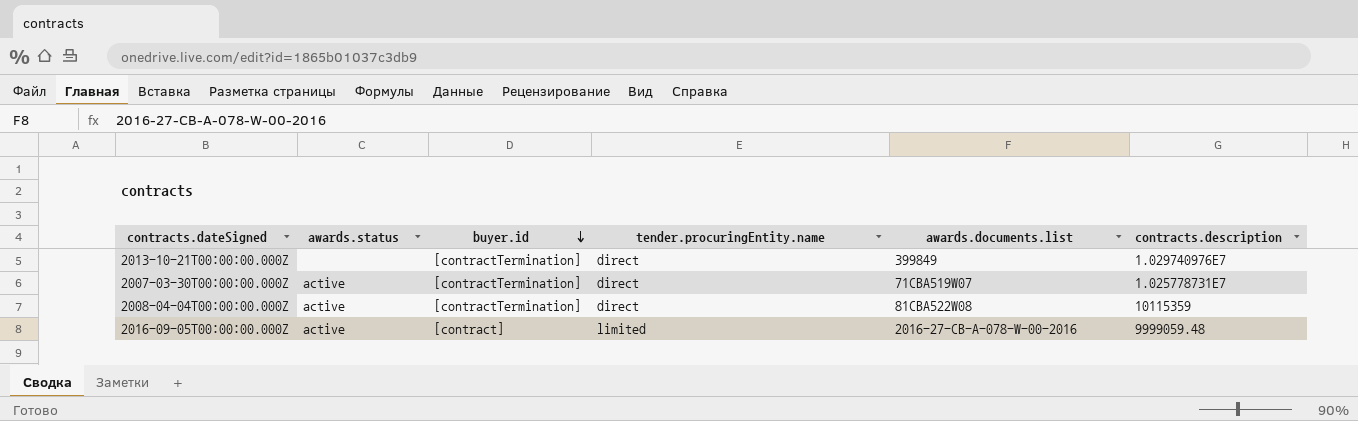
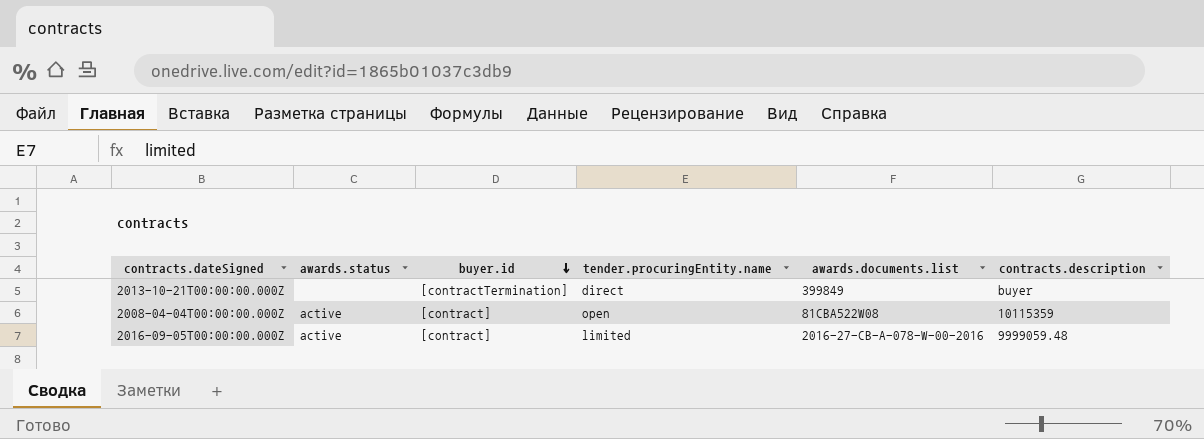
row 2007-03-30T00:00:00.000Z: active | [contractTermination] | direct | 71CBA519W07 | 1.025778731E7 -> none
2013-10-21T00:00:00.000Z | contracts.description: 1.029740976E7 -> buyer
2008-04-04T00:00:00.000Z | buyer.id: [contractTermination] -> [contract]
2008-04-04T00:00:00.000Z | tender.procuringEntity.name: direct -> open

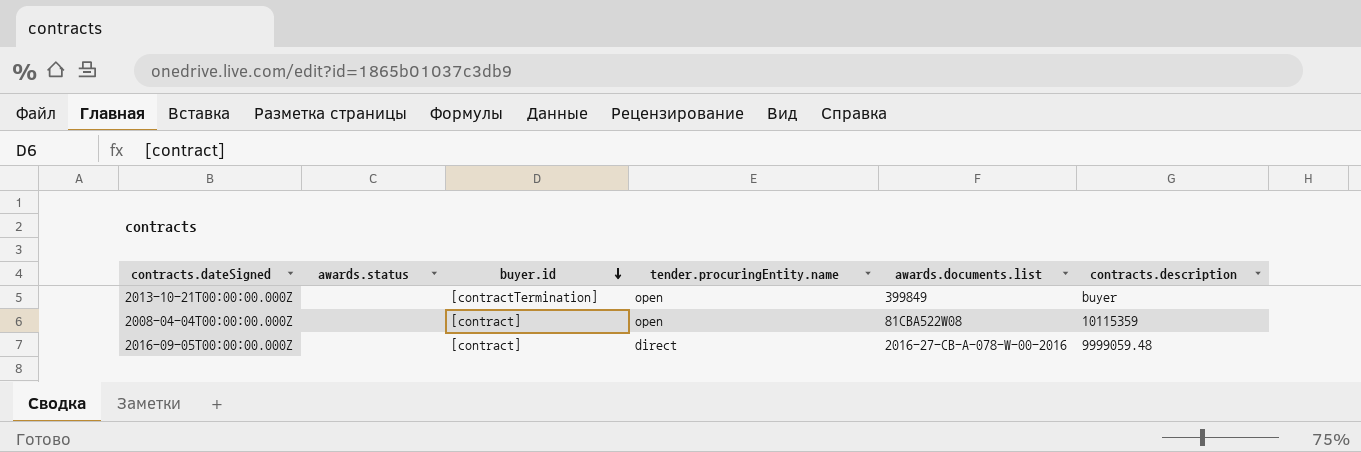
2013-10-21T00:00:00.000Z | tender.procuringEntity.name: direct -> open
2008-04-04T00:00:00.000Z | awards.status: active -> none
2016-09-05T00:00:00.000Z | awards.status: active -> none
2016-09-05T00:00:00.000Z | tender.procuringEntity.name: limited -> direct

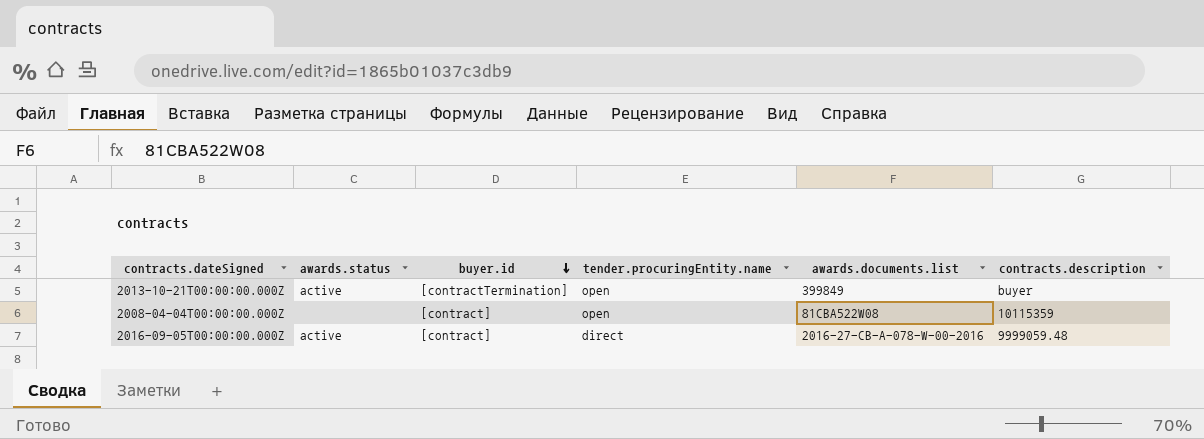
2013-10-21T00:00:00.000Z | awards.status: none -> active
2016-09-05T00:00:00.000Z | awards.status: none -> active

